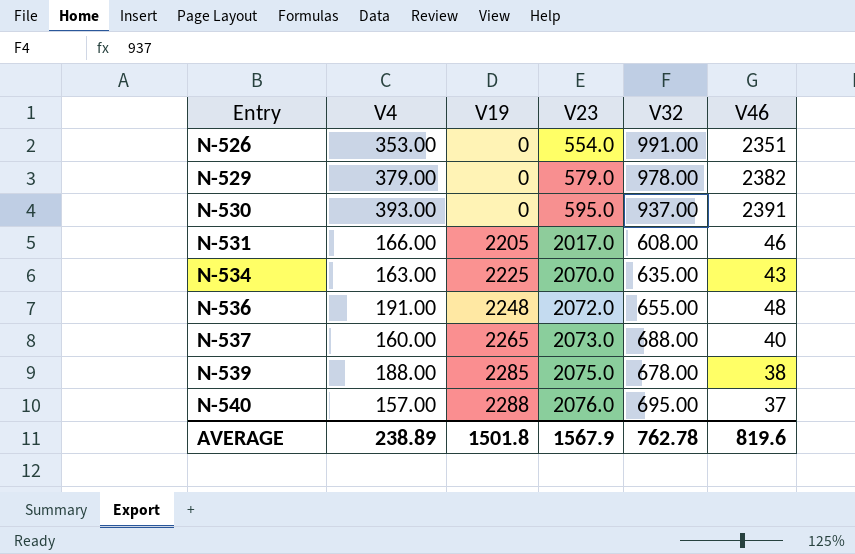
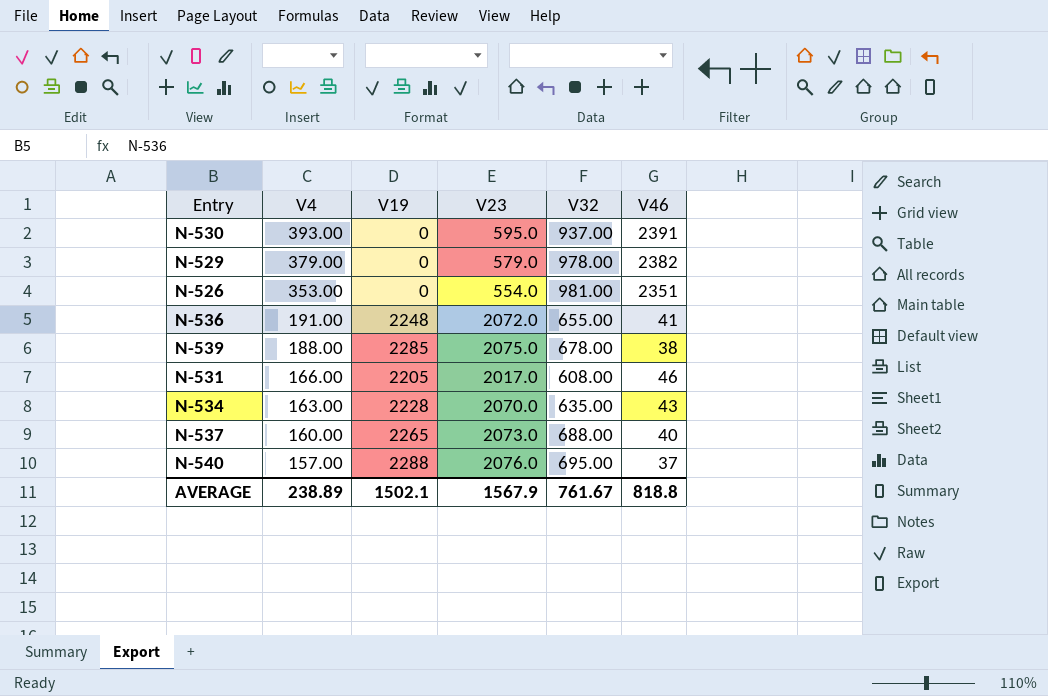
row order: Entry ascending -> V4 descending
N-526 | V32: 991.00 -> 981.00
N-536 | V46: 48 -> 41
N-534 | V19: 2225 -> 2228
AVERAGE | V19: 1501.8 -> 1502.1
AVERAGE | V32: 762.78 -> 761.67
AVERAGE | V46: 819.6 -> 818.8

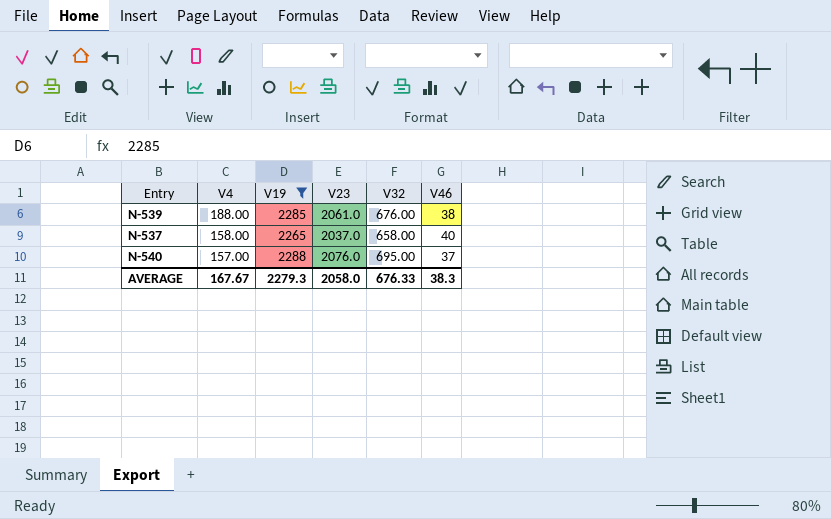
filter: none -> V19 >= 2265
N-539 | V23: 2075.0 -> 2061.0
N-539 | V32: 678.00 -> 676.00
N-537 | V4: 160.00 -> 158.00
N-537 | V23: 2073.0 -> 2037.0
N-537 | V32: 688.00 -> 658.00
AVERAGE | V4: 238.89 -> 167.67
AVERAGE | V19: 1502.1 -> 2279.3
AVERAGE | V23: 1567.9 -> 2058.0
AVERAGE | V32: 761.67 -> 676.33
AVERAGE | V46: 818.8 -> 38.3

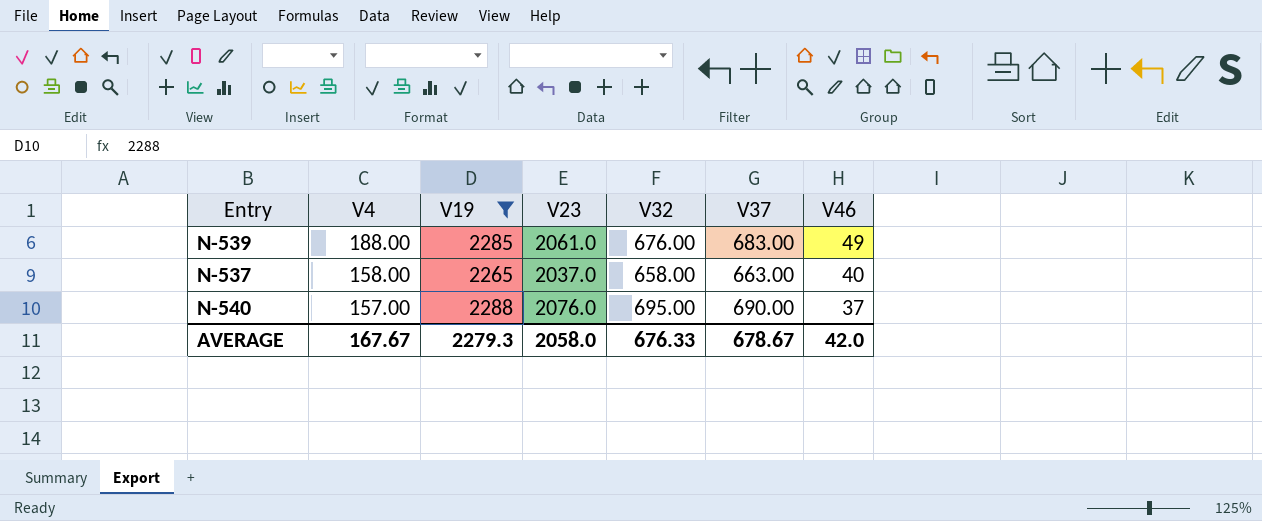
column V37 | position: none -> 6
N-539 | V46: 38 -> 49
AVERAGE | V46: 38.3 -> 42.0

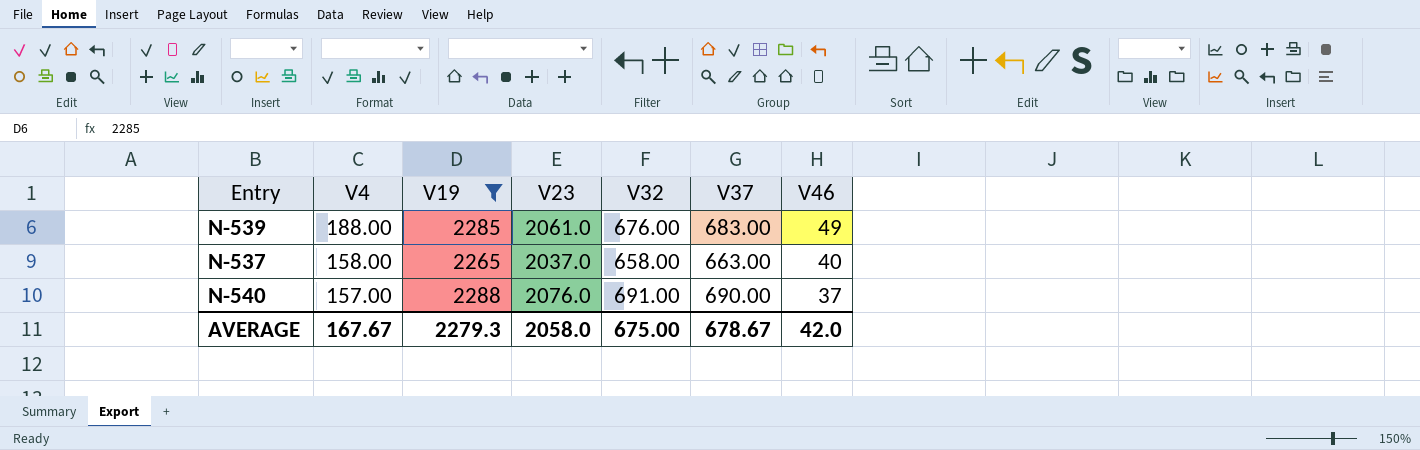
N-540 | V32: 695.00 -> 691.00
AVERAGE | V32: 676.33 -> 675.00

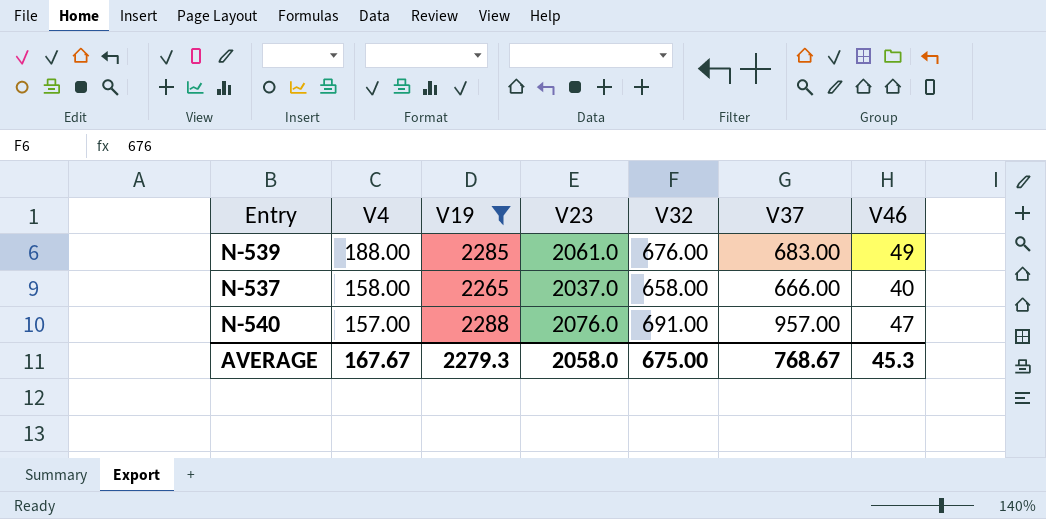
N-537 | V37: 663.00 -> 666.00
N-540 | V37: 690.00 -> 957.00
N-540 | V46: 37 -> 47
AVERAGE | V37: 678.67 -> 768.67
AVERAGE | V46: 42.0 -> 45.3

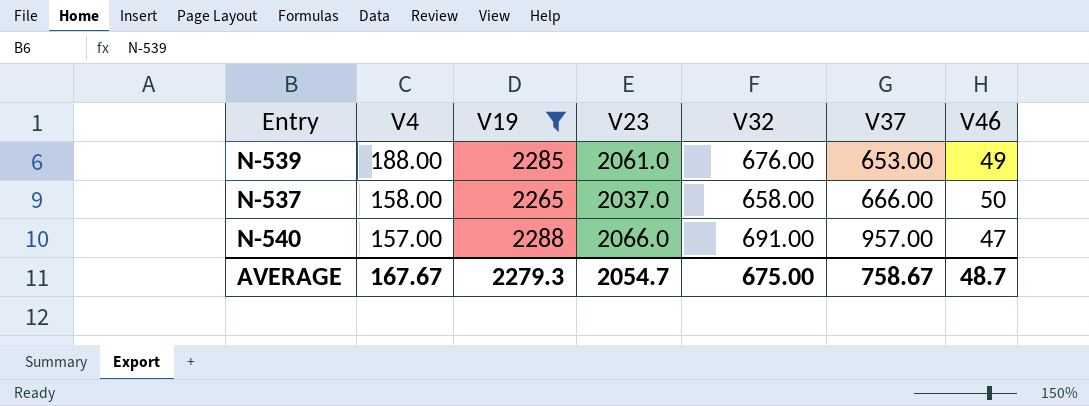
N-539 | V37: 683.00 -> 653.00
N-537 | V46: 40 -> 50
N-540 | V23: 2076.0 -> 2066.0
AVERAGE | V23: 2058.0 -> 2054.7
AVERAGE | V37: 768.67 -> 758.67
AVERAGE | V46: 45.3 -> 48.7

